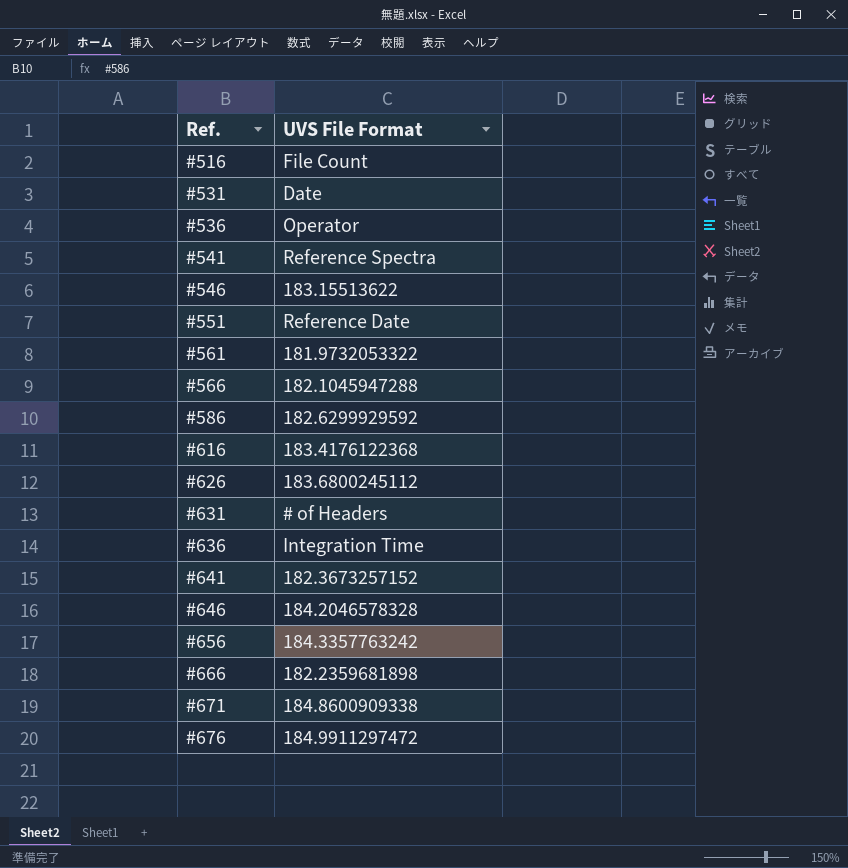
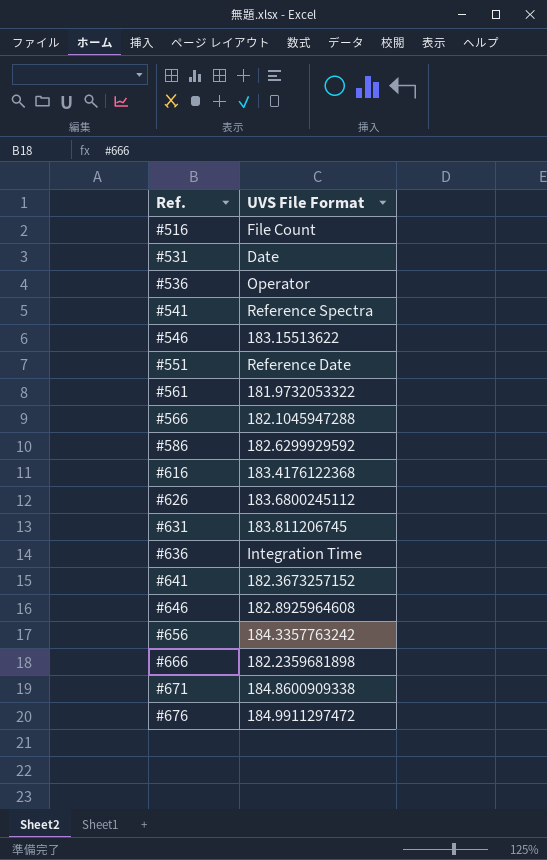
#631 | UVS File Format: # of Headers -> 183.811206745
#646 | UVS File Format: 184.2046578328 -> 182.8925964608

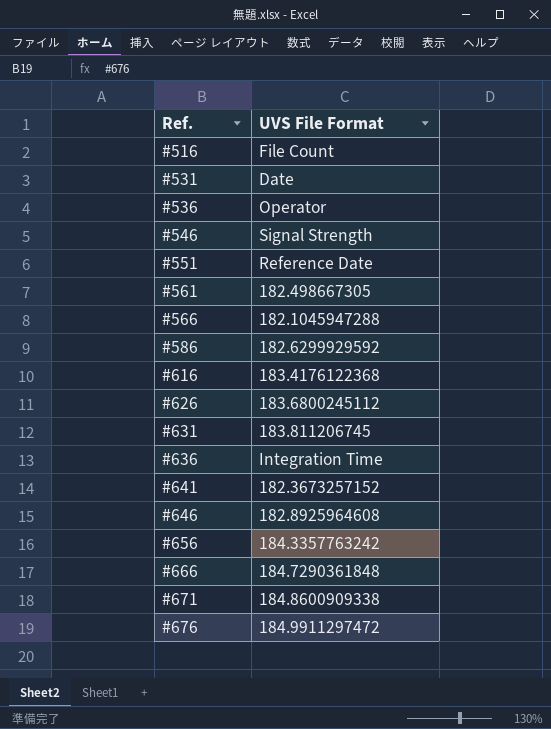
row #541: Reference Spectra -> none
#546 | UVS File Format: 183.15513622 -> Signal Strength
#561 | UVS File Format: 181.9732053322 -> 182.498667305
#666 | UVS File Format: 182.2359681898 -> 184.7290361848

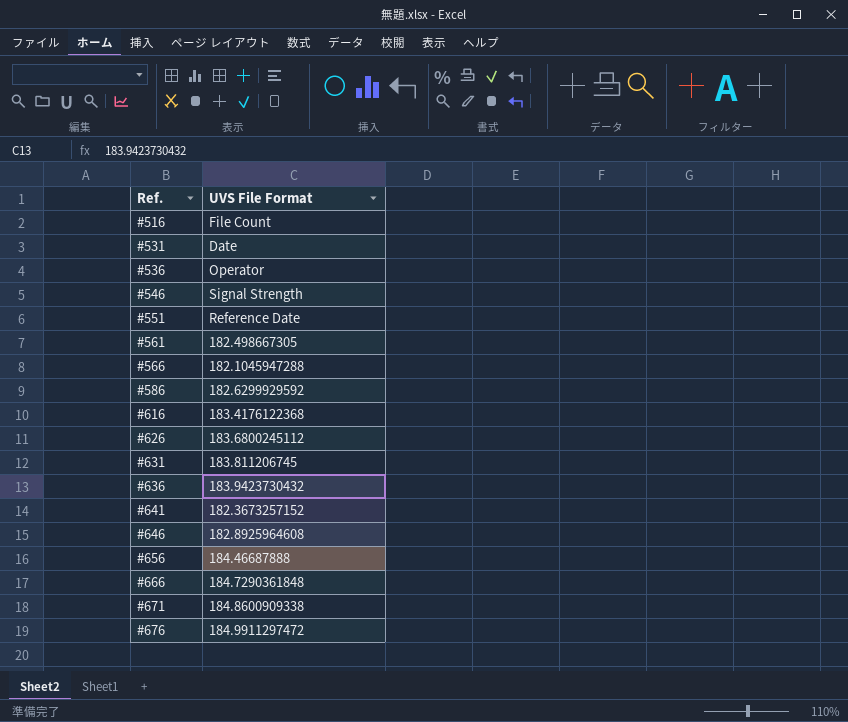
#636 | UVS File Format: Integration Time -> 183.9423730432
#656 | UVS File Format: 184.3357763242 -> 184.46687888

